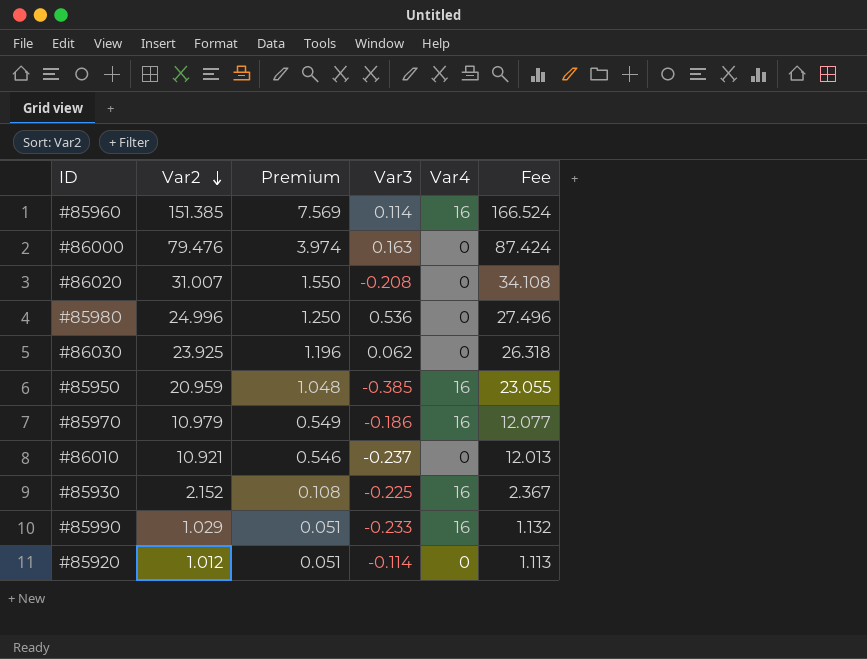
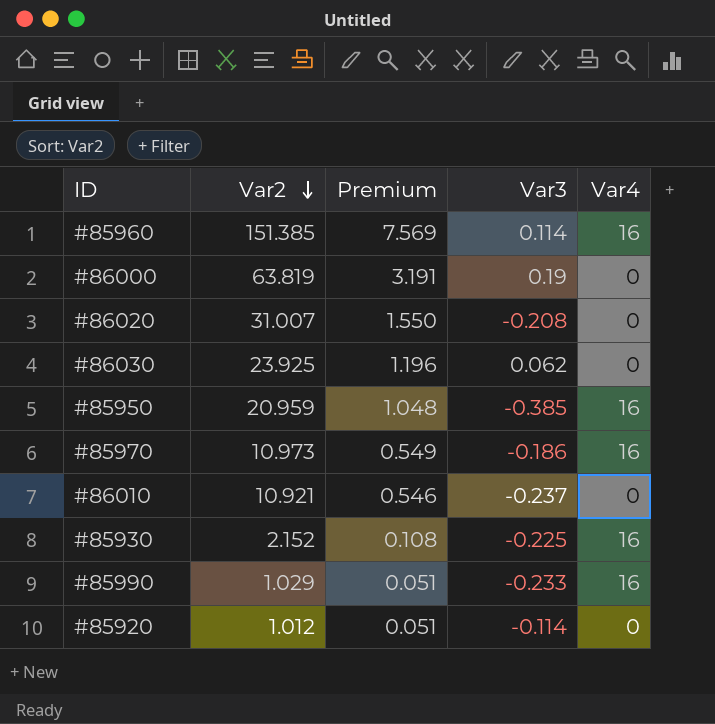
column Fee | formula: [Var2] * 1.1 -> none
row #85980: 24.996 | 1.250 | 0.536 | 0 | 27.496 -> none
#86000 | Var2: 79.476 -> 63.819
#86000 | Premium: 3.974 -> 3.191
#86000 | Var3: 0.163 -> 0.19
#85970 | Var2: 10.979 -> 10.973

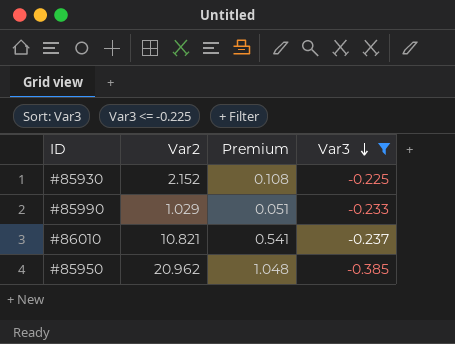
filter: none -> Var3 <= -0.225
row order: Var2 descending -> Var3 descending
column Var4 | position: 5 -> none
#86010 | Var2: 10.921 -> 10.821
#86010 | Premium: 0.546 -> 0.541
#85950 | Var2: 20.959 -> 20.962

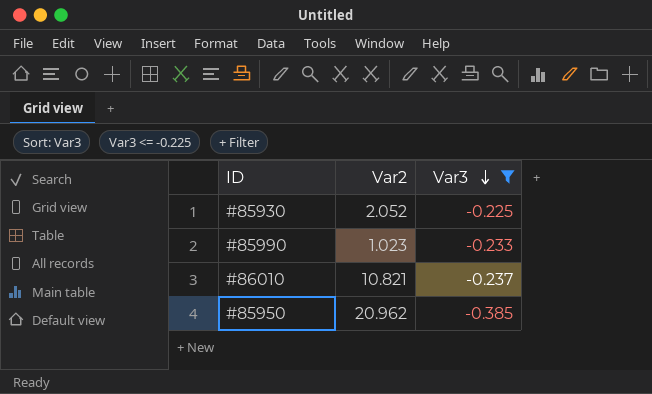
column Premium | formula: [Var2] * 0.05 -> none
#85930 | Var2: 2.152 -> 2.052
#85990 | Var2: 1.029 -> 1.023

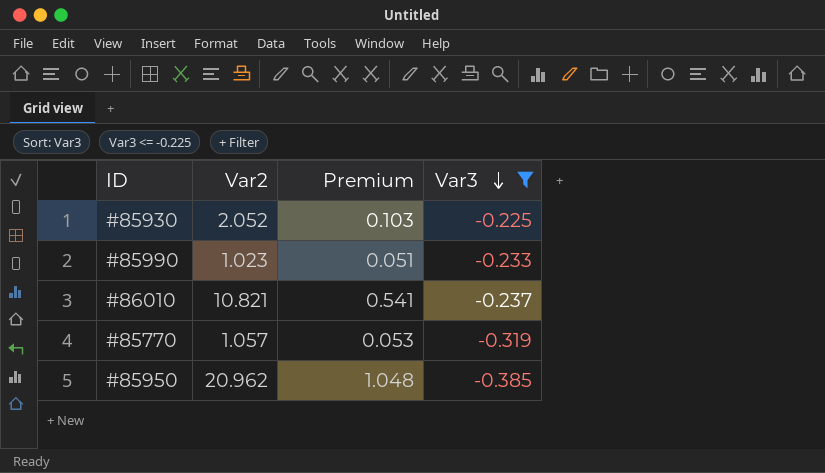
column Premium | formula: none -> [Var2] * 0.05
row #85770: none -> 1.057 | 0.053 | -0.319

